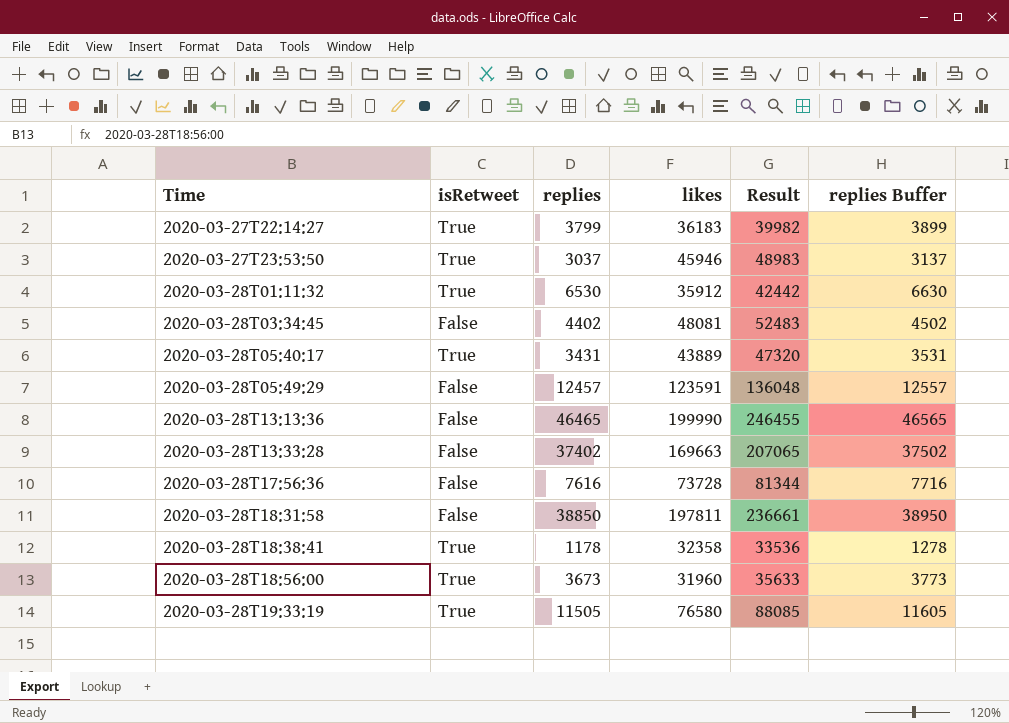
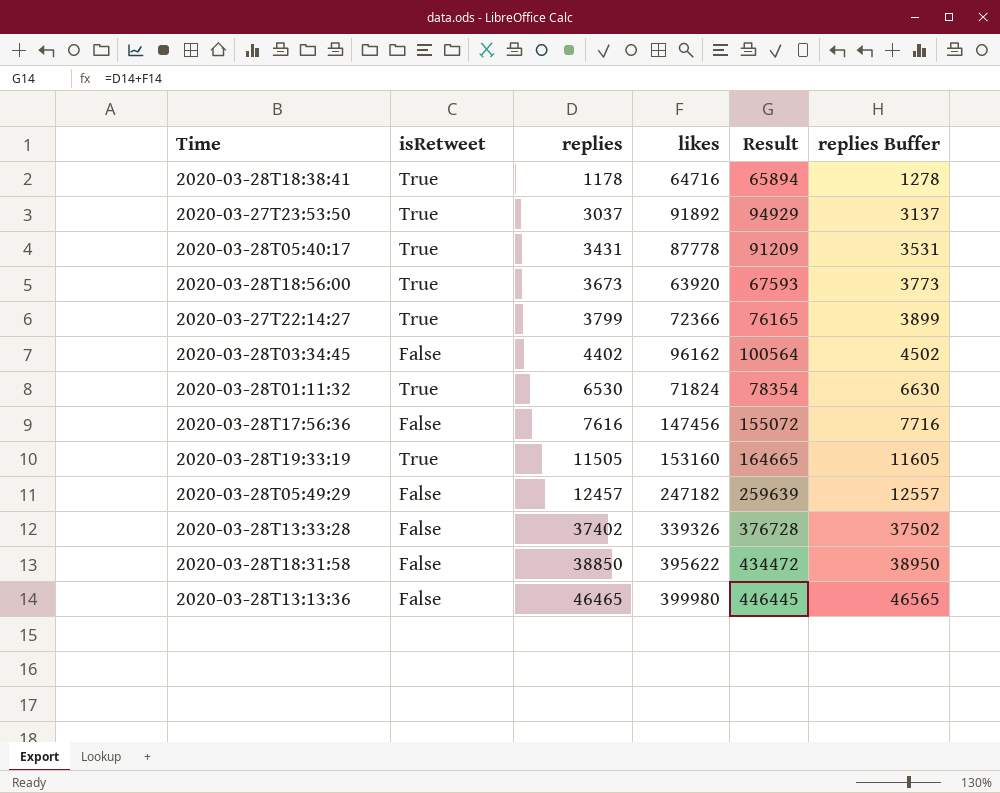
row order: Time ascending -> replies ascending
2020-03-28T18:38:41 | likes: 32358 -> 64716
2020-03-28T18:38:41 | Result: 33536 -> 65894
2020-03-27T23:53:50 | likes: 45946 -> 91892
2020-03-27T23:53:50 | Result: 48983 -> 94929
2020-03-28T05:40:17 | likes: 43889 -> 87778
2020-03-28T05:40:17 | Result: 47320 -> 91209
2020-03-28T18:56:00 | likes: 31960 -> 63920
2020-03-28T18:56:00 | Result: 35633 -> 67593
2020-03-27T22:14:27 | likes: 36183 -> 72366
2020-03-27T22:14:27 | Result: 39982 -> 76165
2020-03-28T03:34:45 | likes: 48081 -> 96162
2020-03-28T03:34:45 | Result: 52483 -> 100564
2020-03-28T01:11:32 | likes: 35912 -> 71824
2020-03-28T01:11:32 | Result: 42442 -> 78354
2020-03-28T17:56:36 | likes: 73728 -> 147456
2020-03-28T17:56:36 | Result: 81344 -> 155072
2020-03-28T19:33:19 | likes: 76580 -> 153160
2020-03-28T19:33:19 | Result: 88085 -> 164665
2020-03-28T05:49:29 | likes: 123591 -> 247182
2020-03-28T05:49:29 | Result: 136048 -> 259639
2020-03-28T13:33:28 | likes: 169663 -> 339326
2020-03-28T13:33:28 | Result: 207065 -> 376728
2020-03-28T18:31:58 | likes: 197811 -> 395622
2020-03-28T18:31:58 | Result: 236661 -> 434472
2020-03-28T13:13:36 | likes: 199990 -> 399980
2020-03-28T13:13:36 | Result: 246455 -> 446445

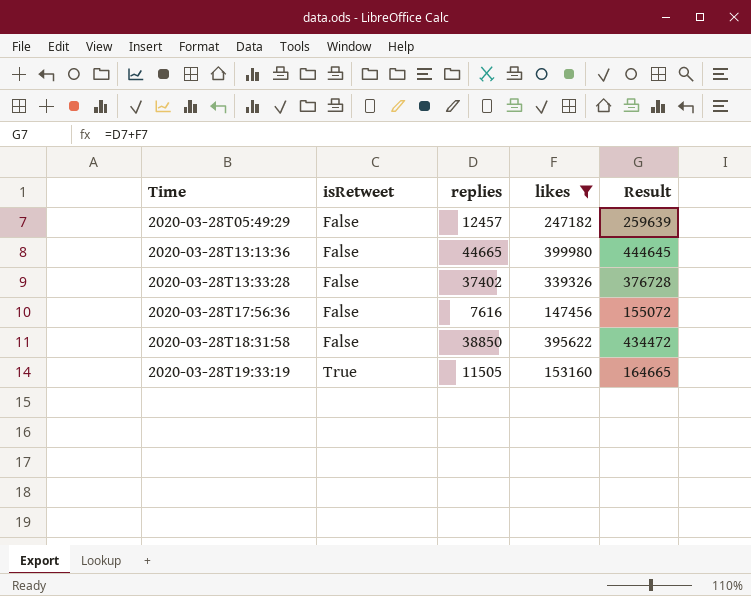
filter: none -> likes >= 147456
row order: replies ascending -> Time ascending
column replies Buffer | formula: [replies] + 100 -> none
2020-03-28T13:13:36 | replies: 46465 -> 44665
2020-03-28T13:13:36 | Result: 446445 -> 444645

